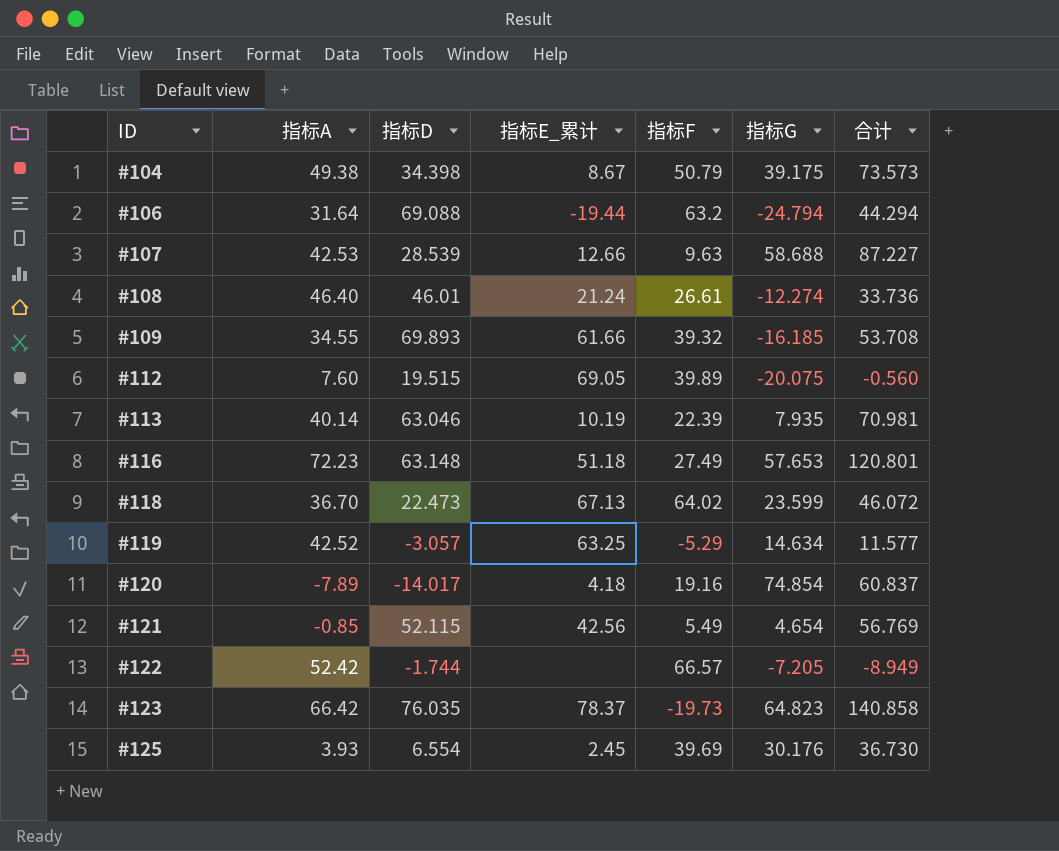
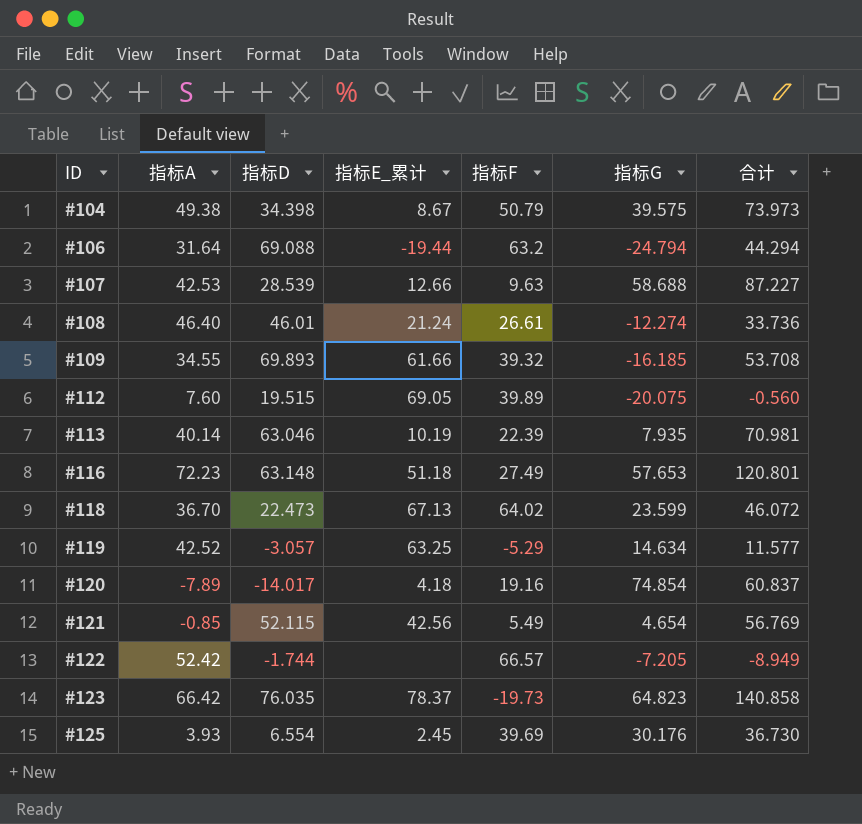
#104 | 指标G: 39.175 -> 39.575
#104 | 合计: 73.573 -> 73.973

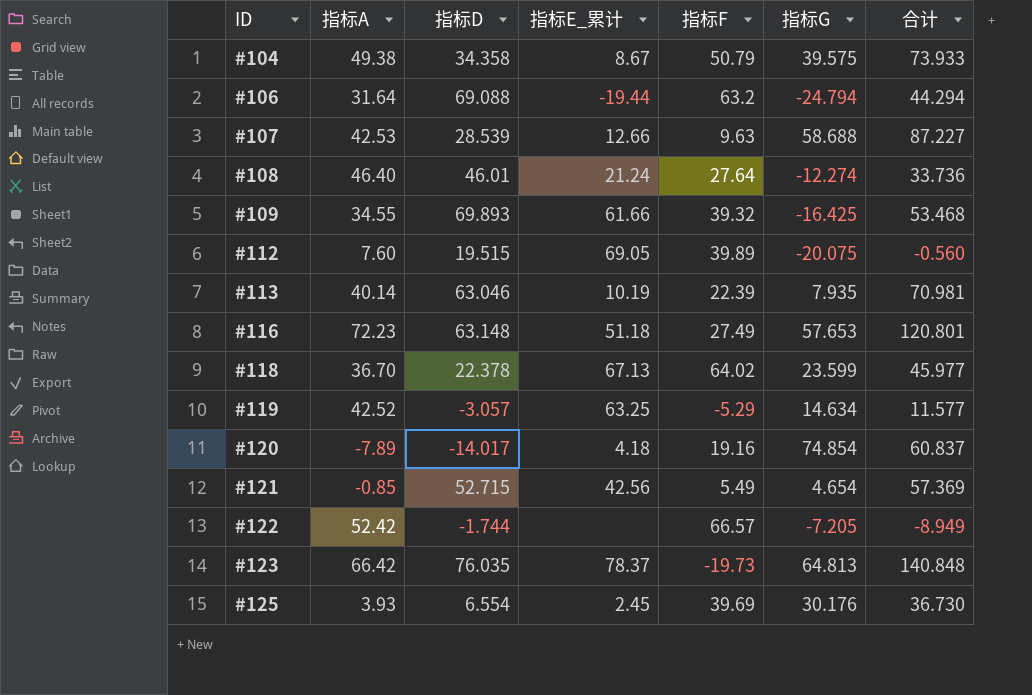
#104 | 指标D: 34.398 -> 34.358
#104 | 合计: 73.973 -> 73.933
#108 | 指标F: 26.61 -> 27.64
#109 | 指标G: -16.185 -> -16.425
#109 | 合计: 53.708 -> 53.468
#118 | 指标D: 22.473 -> 22.378
#118 | 合计: 46.072 -> 45.977
#121 | 指标D: 52.115 -> 52.715
#121 | 合计: 56.769 -> 57.369
#123 | 指标G: 64.823 -> 64.813
#123 | 合计: 140.858 -> 140.848

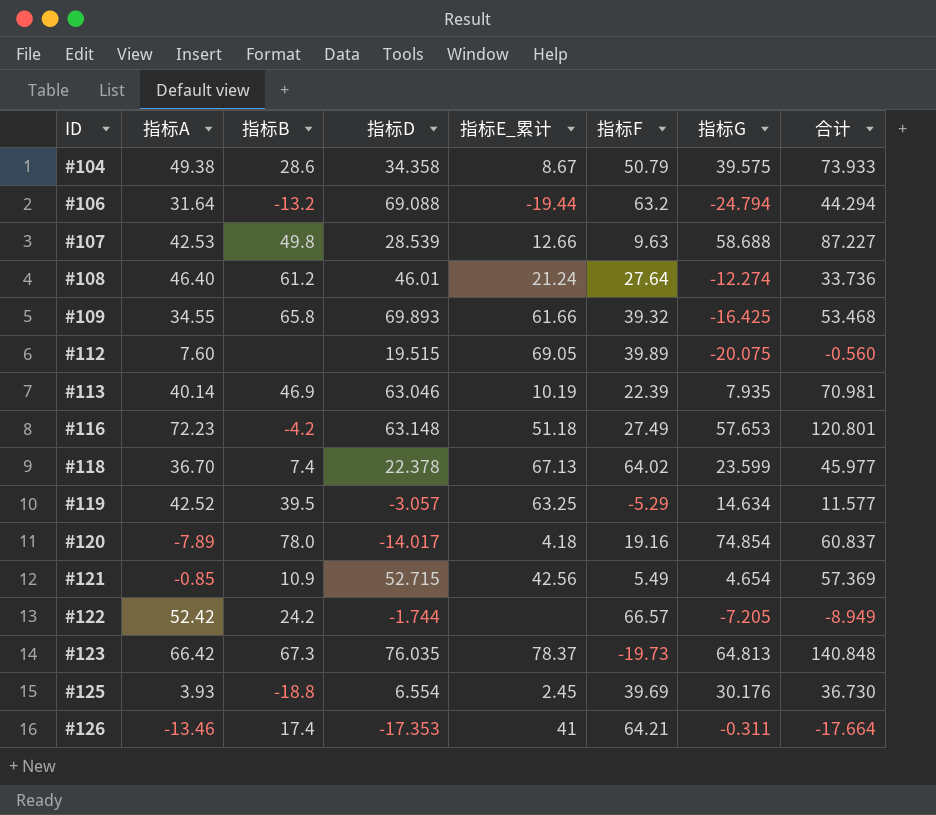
column 指标B | position: none -> 3
row #126: none -> -13.46 | 17.4 | -17.353 | 41 | 64.21 | -0.311 | -17.664

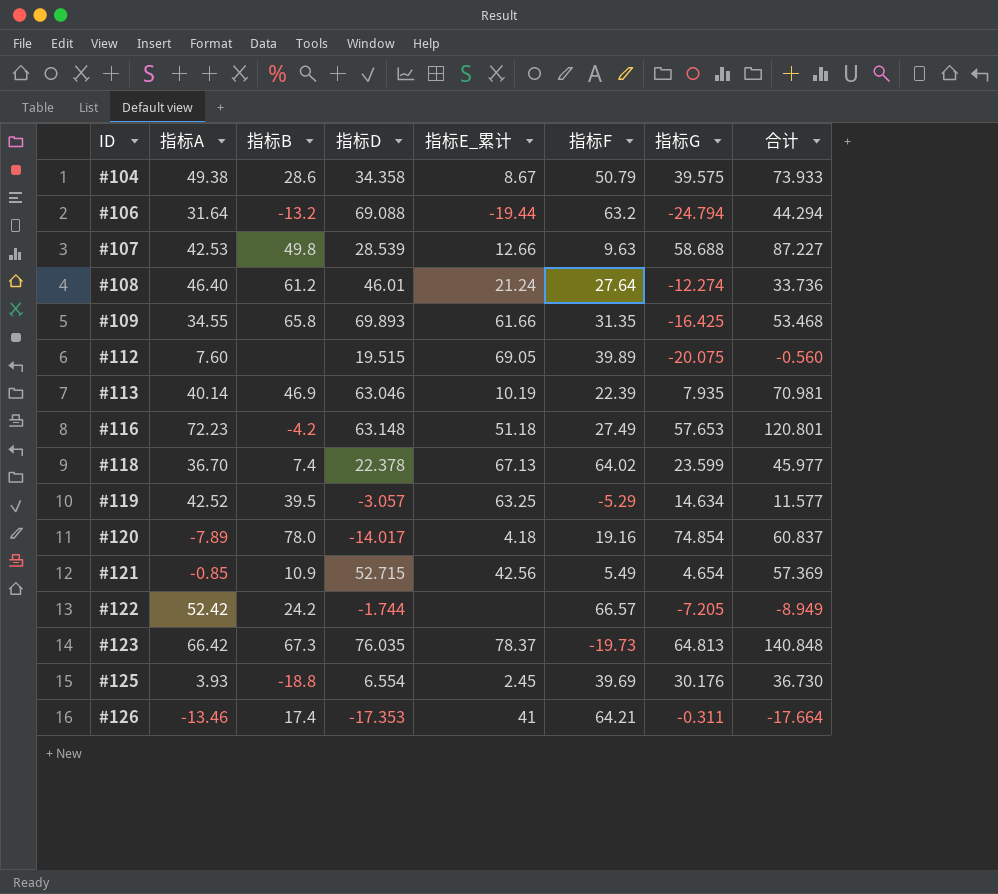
#109 | 指标F: 39.32 -> 31.35

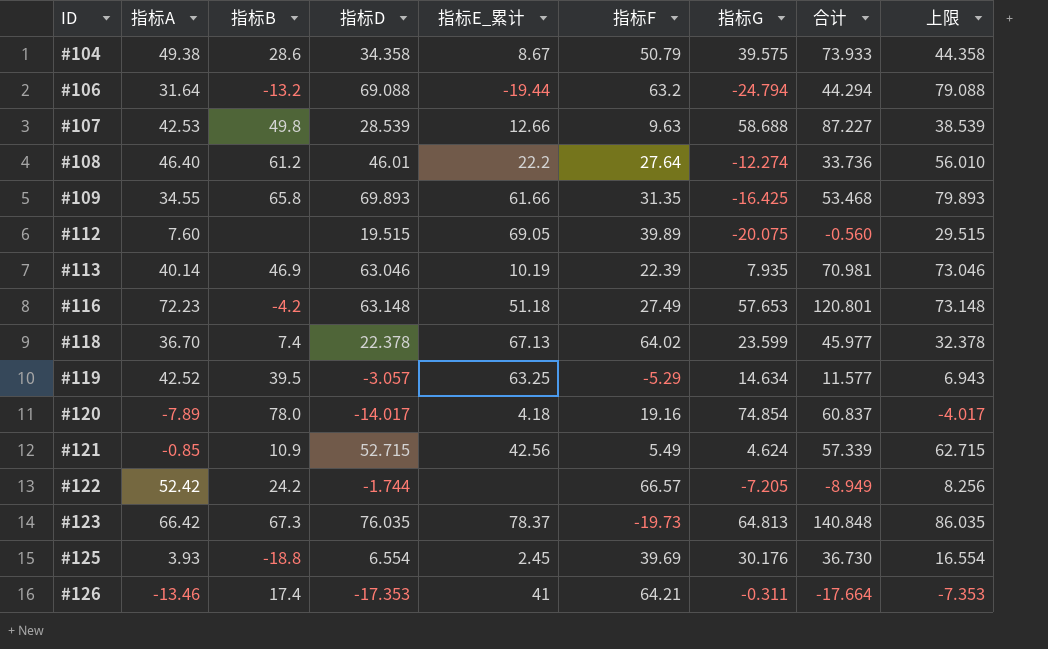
column 上限 | formula: none -> [指标D] + 10
#108 | 指标E_累计: 21.24 -> 22.2
#121 | 指标G: 4.654 -> 4.624
#121 | 合计: 57.369 -> 57.339

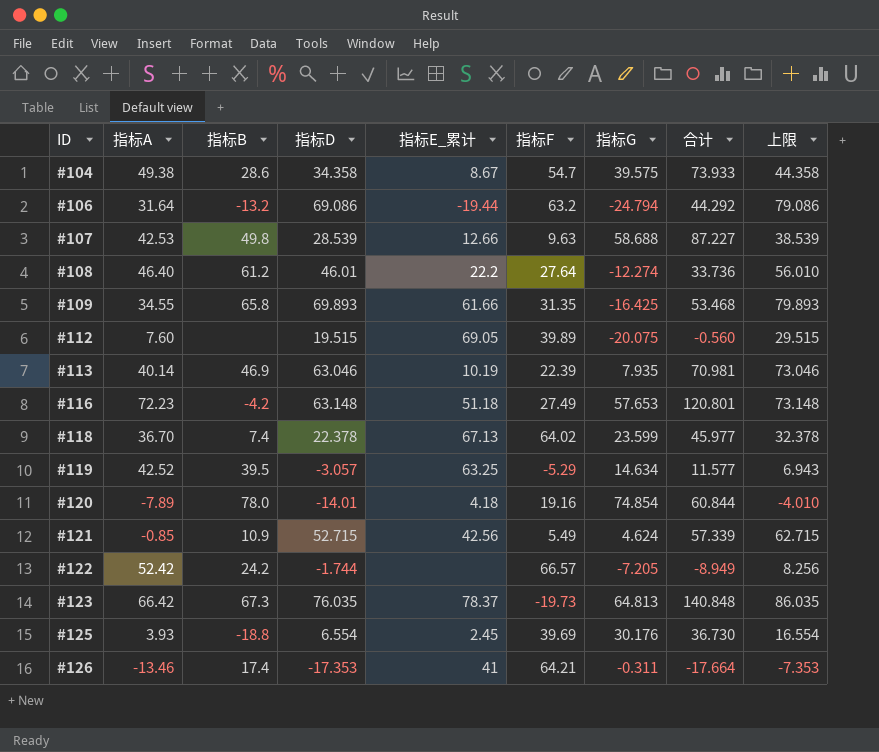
#104 | 指标F: 50.79 -> 54.7
#106 | 指标D: 69.088 -> 69.086
#106 | 合计: 44.294 -> 44.292
#106 | 上限: 79.088 -> 79.086
#120 | 指标D: -14.017 -> -14.01
#120 | 合计: 60.837 -> 60.844
#120 | 上限: -4.017 -> -4.010

